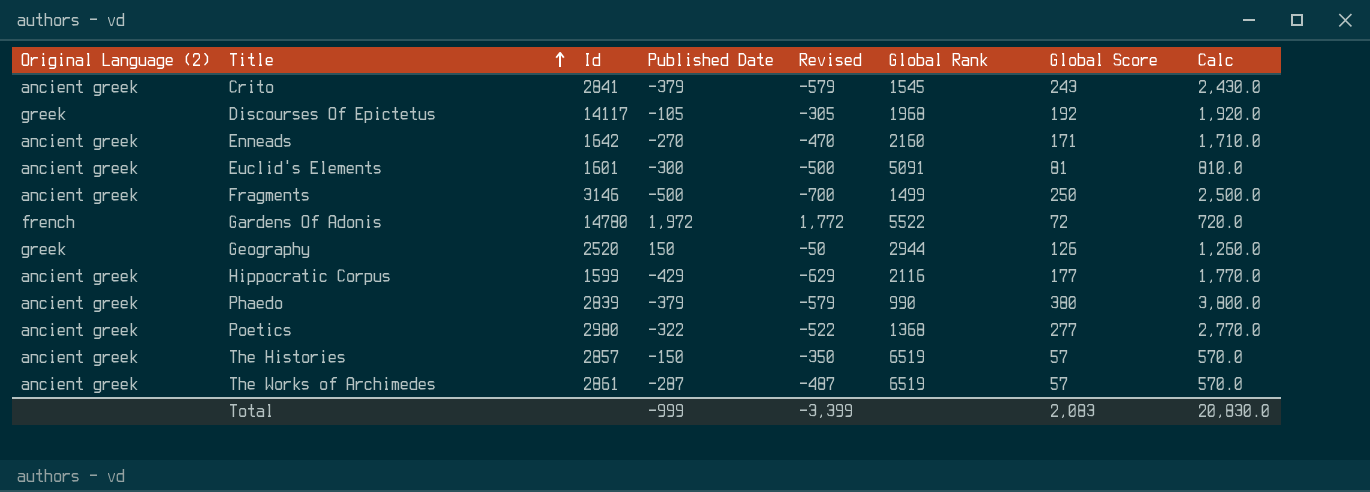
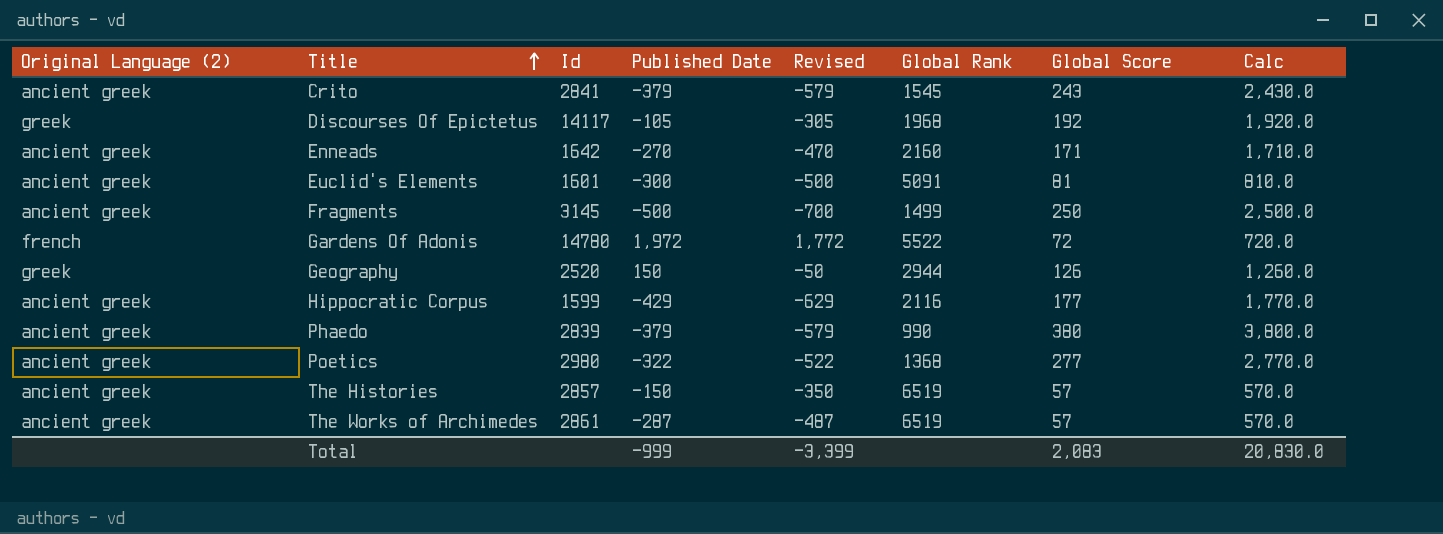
Fragments | Id: 3146 -> 3145

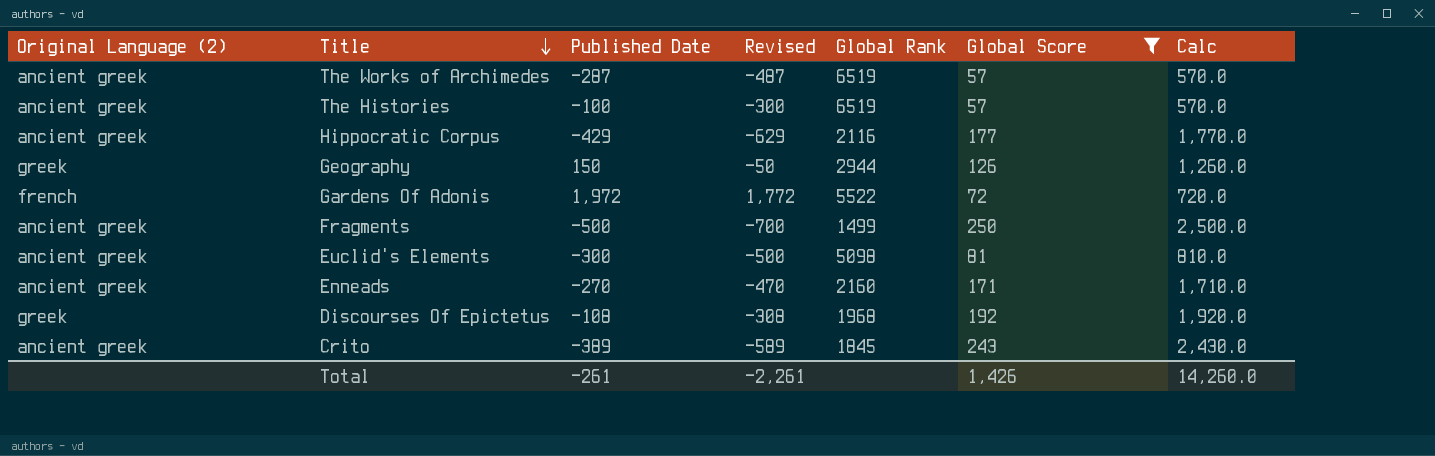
filter: none -> Global Score <= 250
row order: Title ascending -> Title descending
column Id | position: 3 -> none
The Histories | Published Date: -150 -> -100
The Histories | Revised: -350 -> -300
Euclid's Elements | Global Rank: 5091 -> 5098
Discourses Of Epictetus | Published Date: -105 -> -108
Discourses Of Epictetus | Revised: -305 -> -308
Crito | Published Date: -379 -> -389
Crito | Revised: -579 -> -589
Crito | Global Rank: 1545 -> 1845
Total | Published Date: -999 -> -261
Total | Revised: -3,399 -> -2,261
Total | Global Score: 2,083 -> 1,426
Total | Calc: 20,830.0 -> 14,260.0

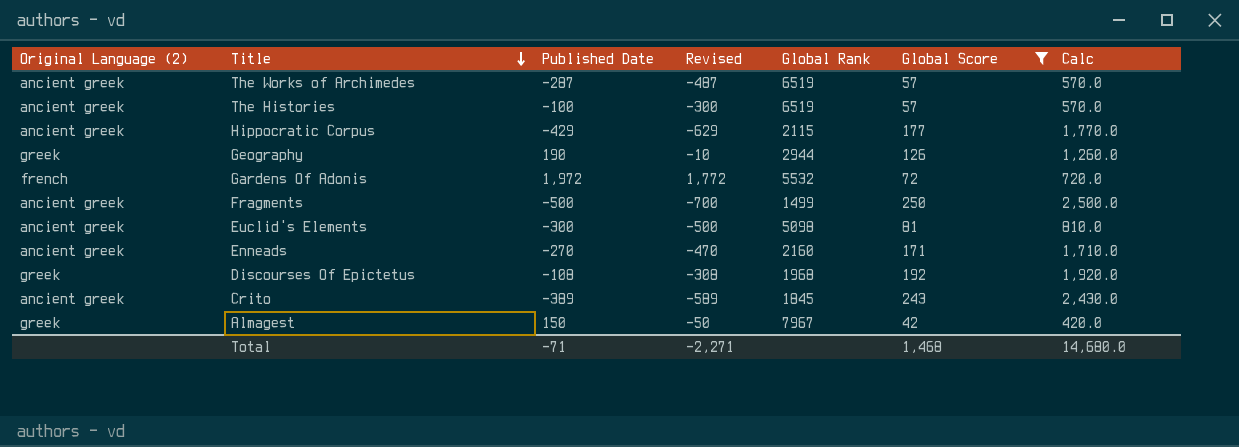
Hippocratic Corpus | Global Rank: 2116 -> 2115
Geography | Published Date: 150 -> 190
Geography | Revised: -50 -> -10
Gardens Of Adonis | Global Rank: 5522 -> 5532
row Almagest: none -> greek | 150 | -50 | 7967 | 42 | 420.0
Total | Published Date: -261 -> -71
Total | Revised: -2,261 -> -2,271
Total | Global Score: 1,426 -> 1,468
Total | Calc: 14,260.0 -> 14,680.0

